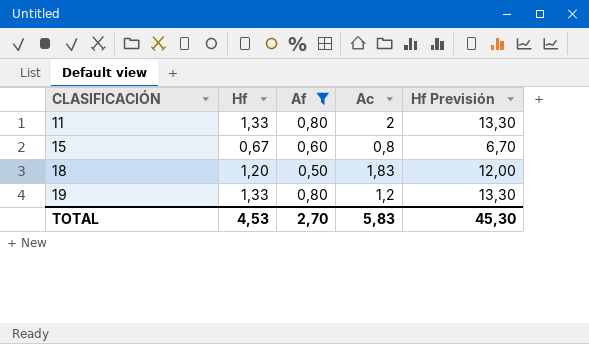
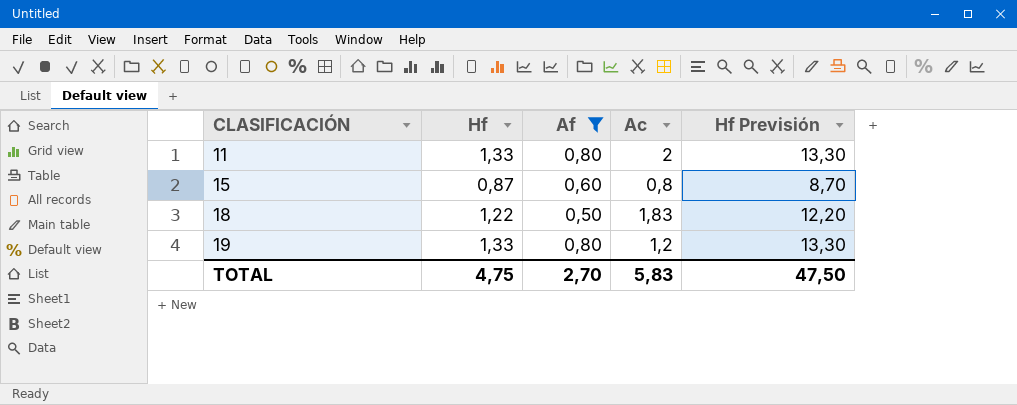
15 | Hf: 0,67 -> 0,87
15 | Hf Previsión: 6,70 -> 8,70
18 | Hf: 1,20 -> 1,22
18 | Hf Previsión: 12,00 -> 12,20
TOTAL | Hf: 4,53 -> 4,75
TOTAL | Hf Previsión: 45,30 -> 47,50

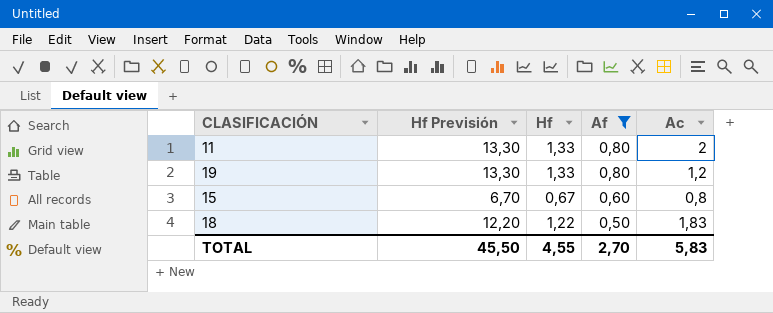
row order: CLASIFICACIÓN ascending -> Af descending
column Hf Previsión | position: 5 -> 2
15 | Hf Previsión: 8,70 -> 6,70
15 | Hf: 0,87 -> 0,67
TOTAL | Hf Previsión: 47,50 -> 45,50
TOTAL | Hf: 4,75 -> 4,55

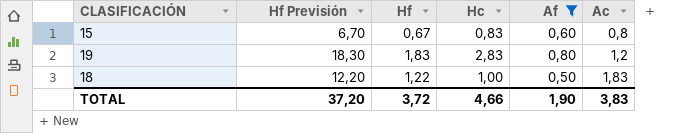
row order: Af descending -> Ac ascending
column Hc | position: none -> 4
row 11: 13,30 | 1,33 | 0,80 | 2 -> none
19 | Hf Previsión: 13,30 -> 18,30
19 | Hf: 1,33 -> 1,83
TOTAL | Hf Previsión: 45,50 -> 37,20
TOTAL | Hf: 4,55 -> 3,72
TOTAL | Af: 2,70 -> 1,90
TOTAL | Ac: 5,83 -> 3,83

